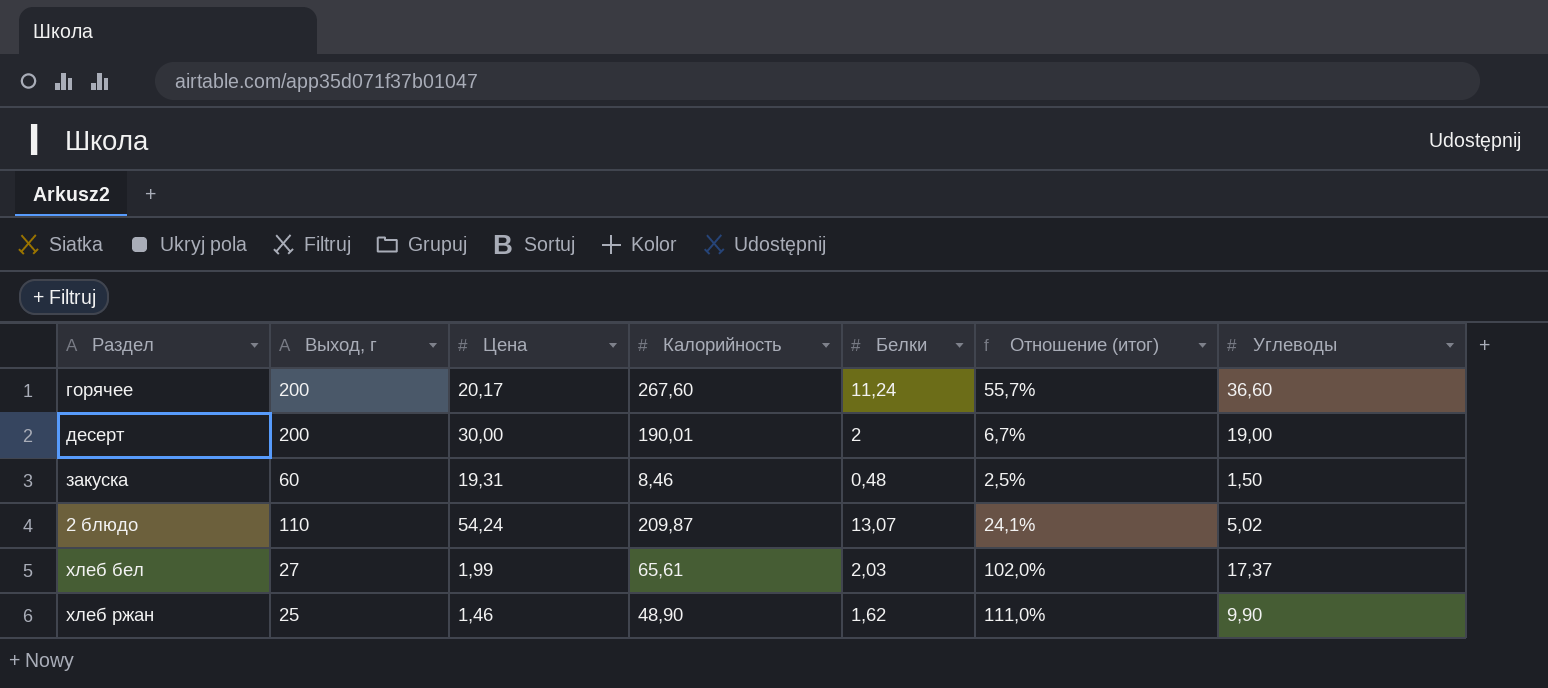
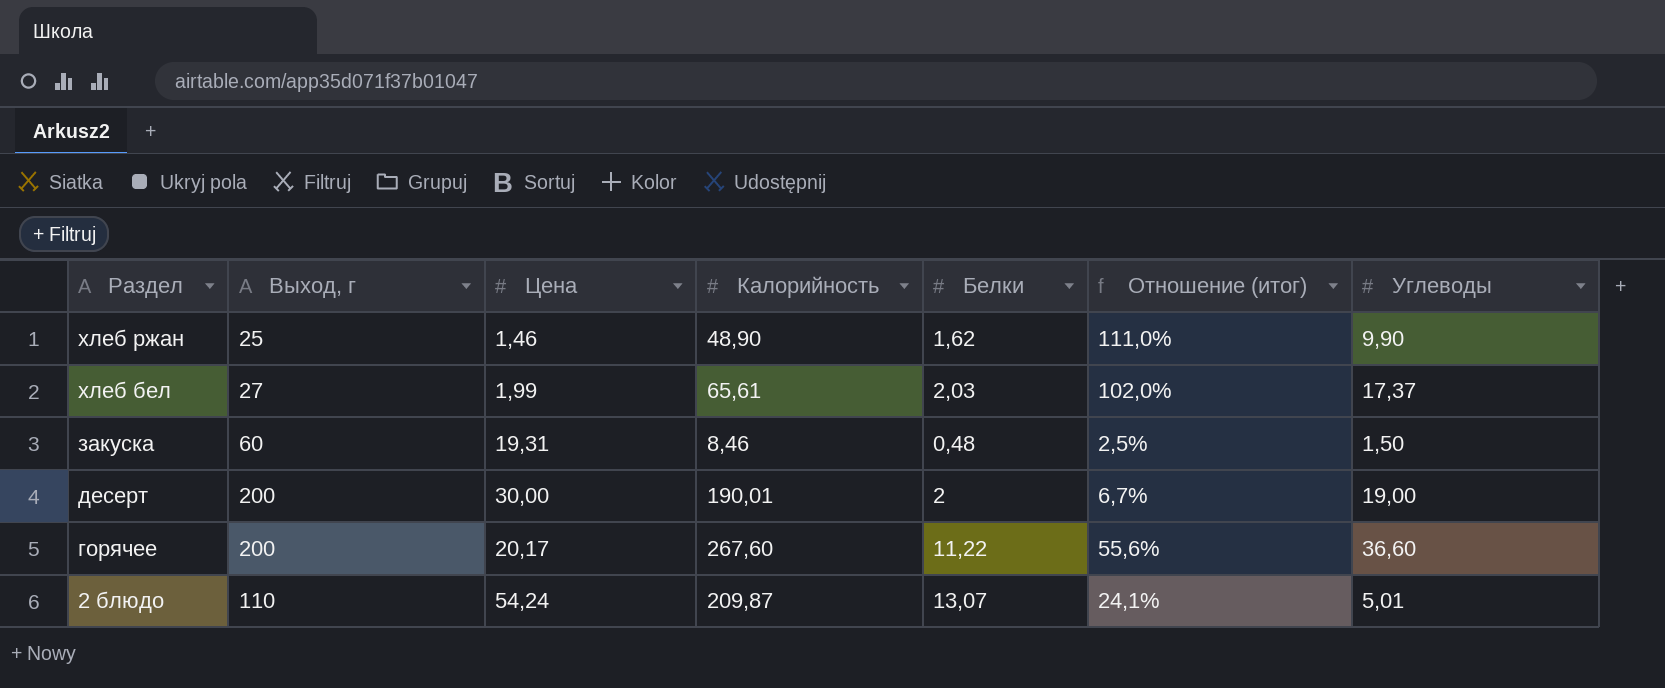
row order: none -> Раздел descending
горячее | Белки: 11,24 -> 11,22
горячее | Отношение (итог): 55,7% -> 55,6%
2 блюдо | Углеводы: 5,02 -> 5,01

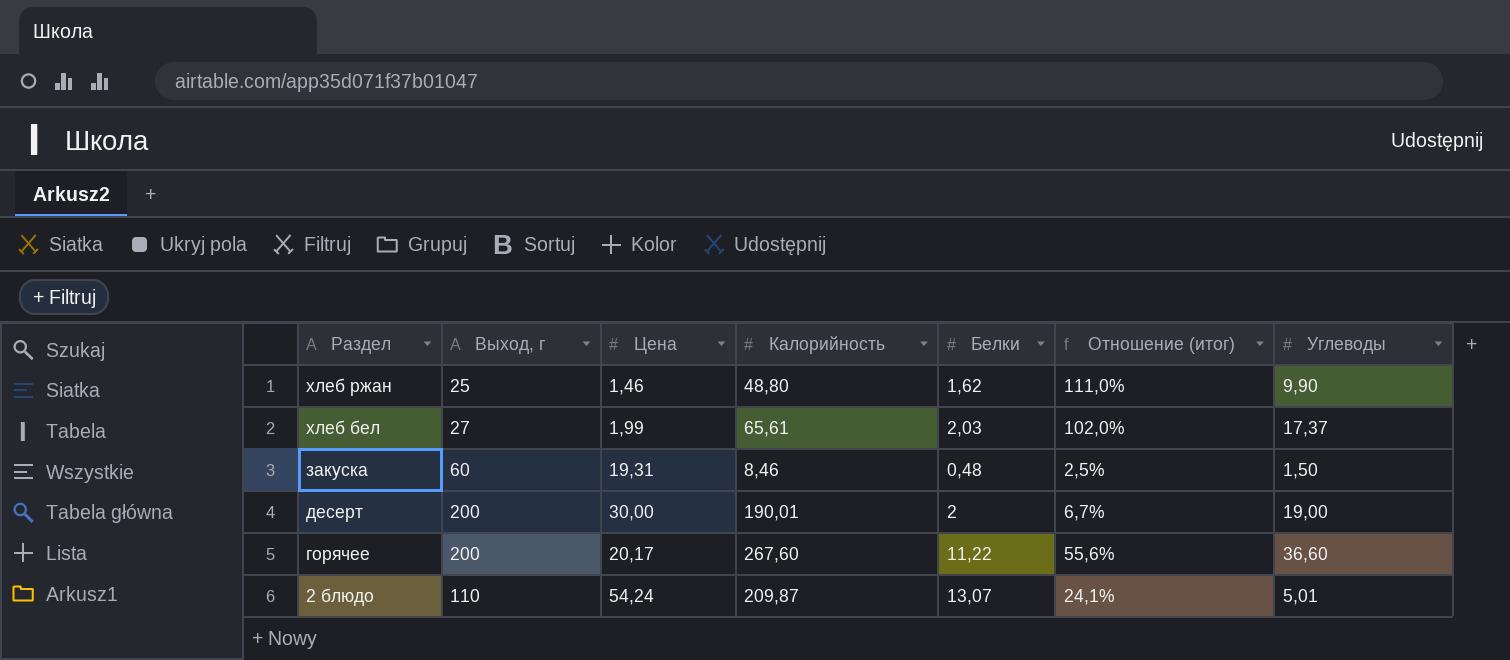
хлеб ржан | Калорийность: 48,90 -> 48,80

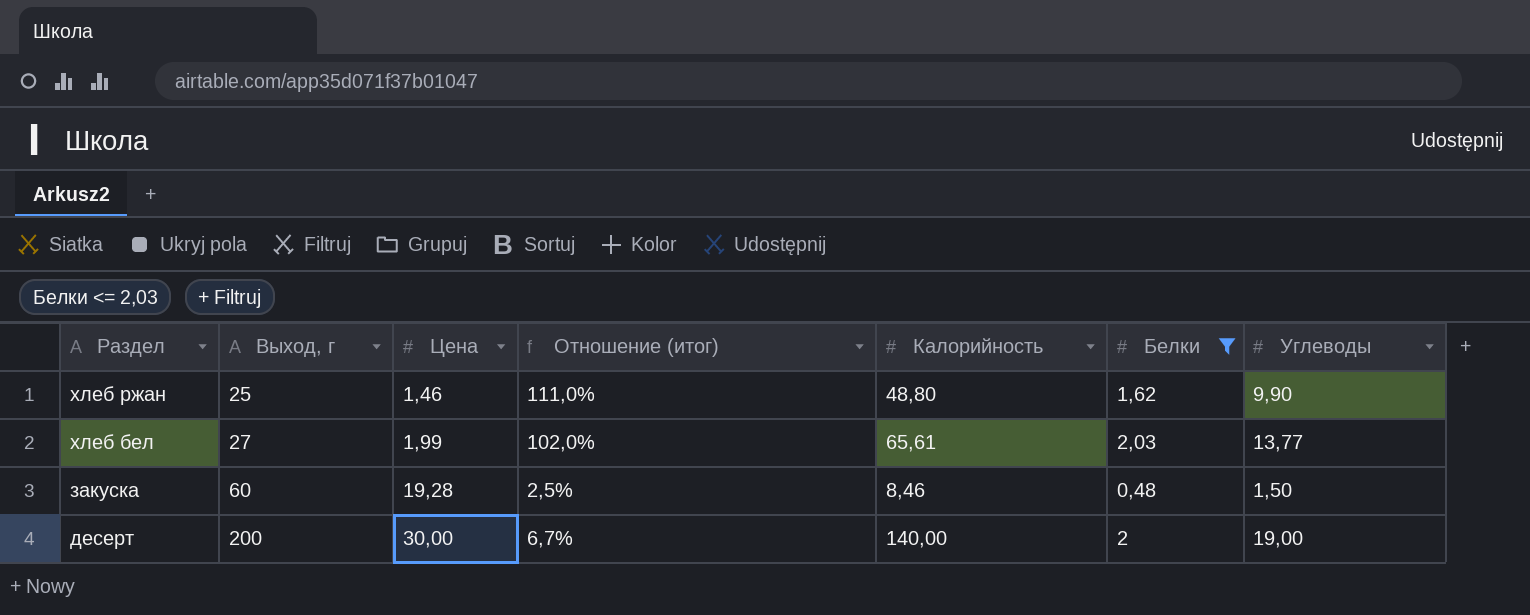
filter: none -> Белки <= 2,03
column Отношение (итог) | position: 6 -> 4
хлеб бел | Углеводы: 17,37 -> 13,77
закуска | Цена: 19,31 -> 19,28
десерт | Калорийность: 190,01 -> 140,00

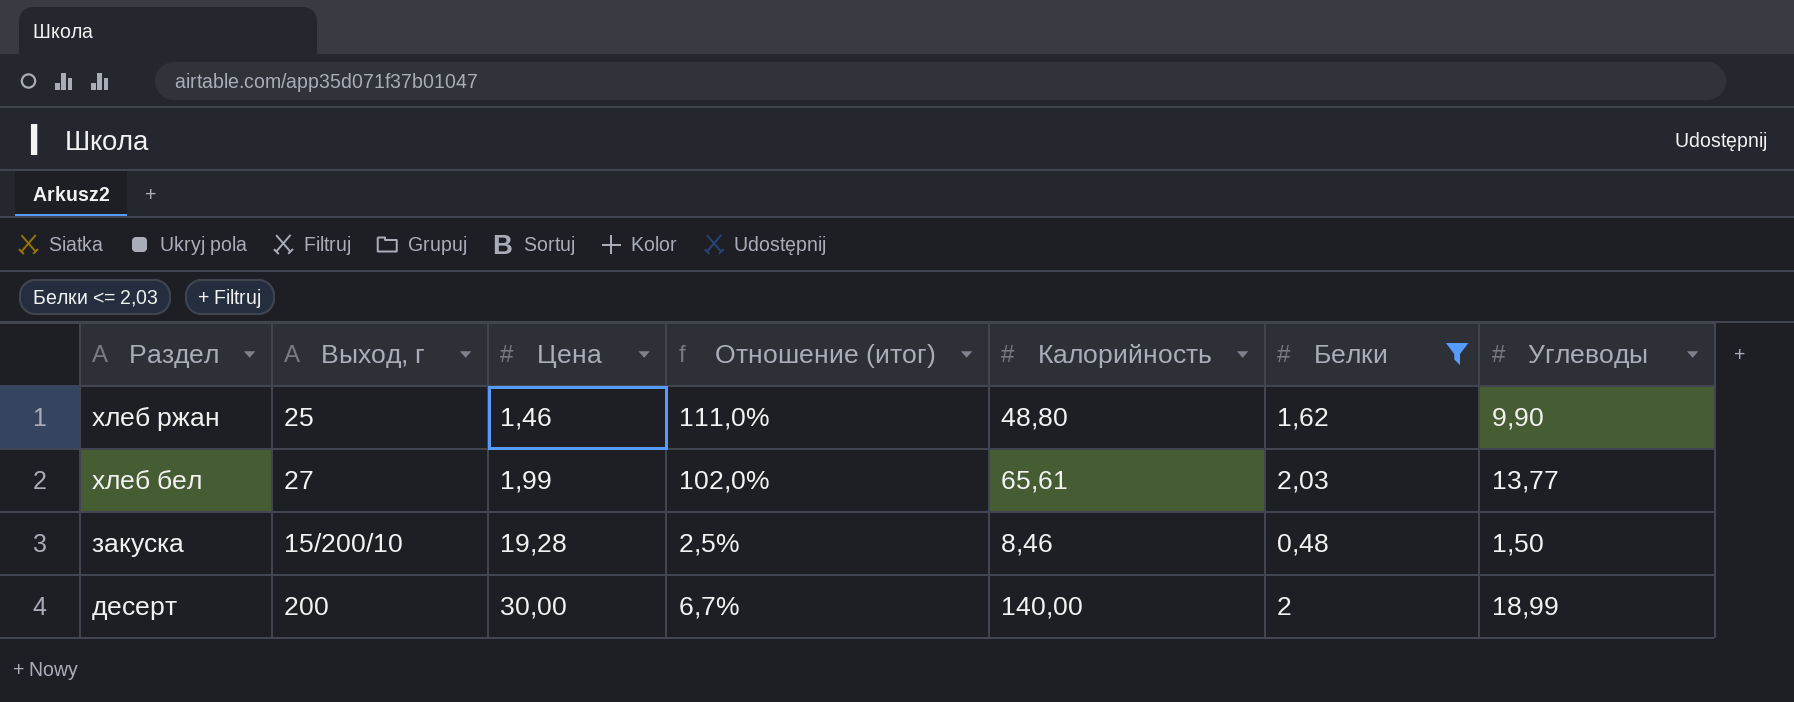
закуска | Выход, г: 60 -> 15/200/10
десерт | Углеводы: 19,00 -> 18,99

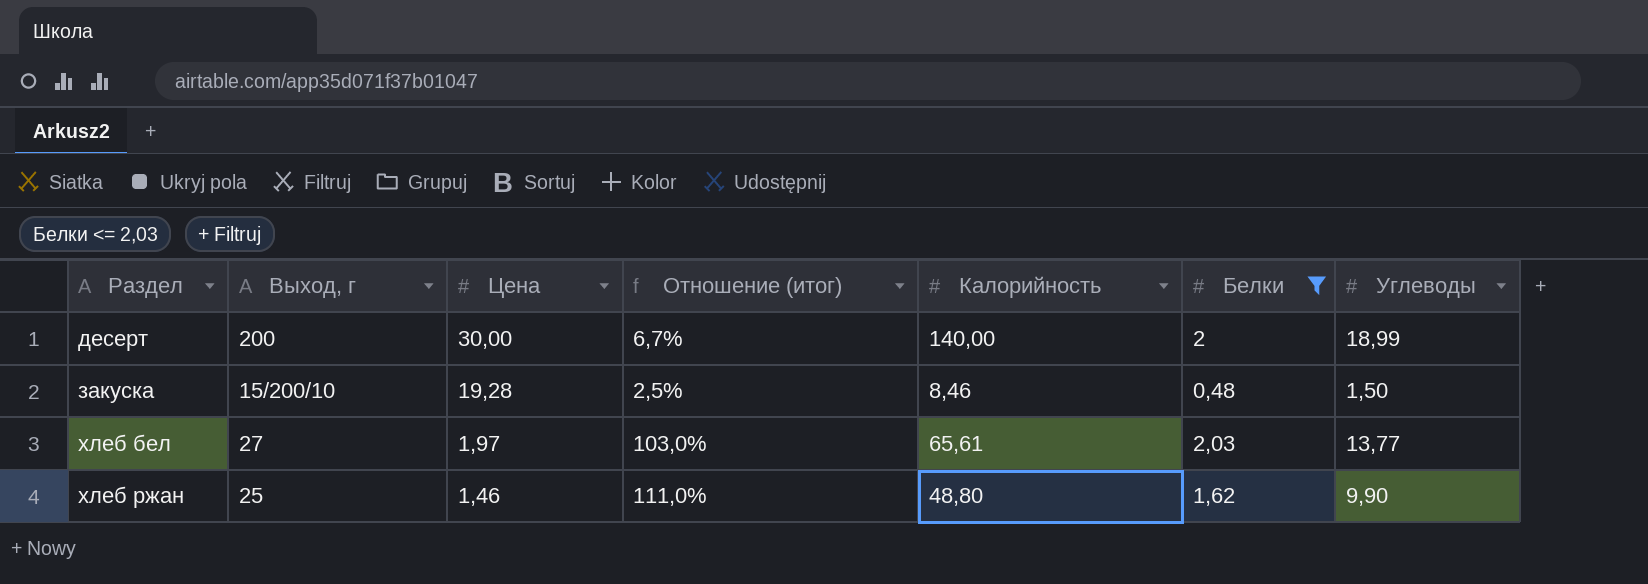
row order: Раздел descending -> Раздел ascending
хлеб бел | Цена: 1,99 -> 1,97
хлеб бел | Отношение (итог): 102,0% -> 103,0%

